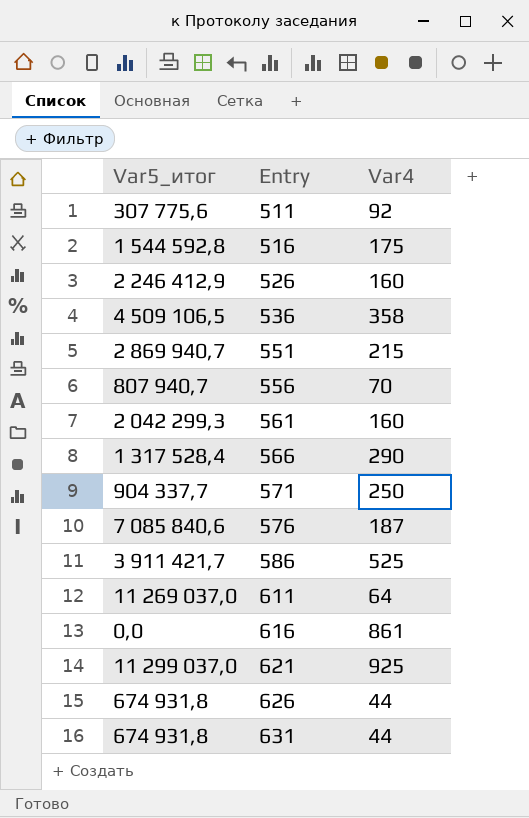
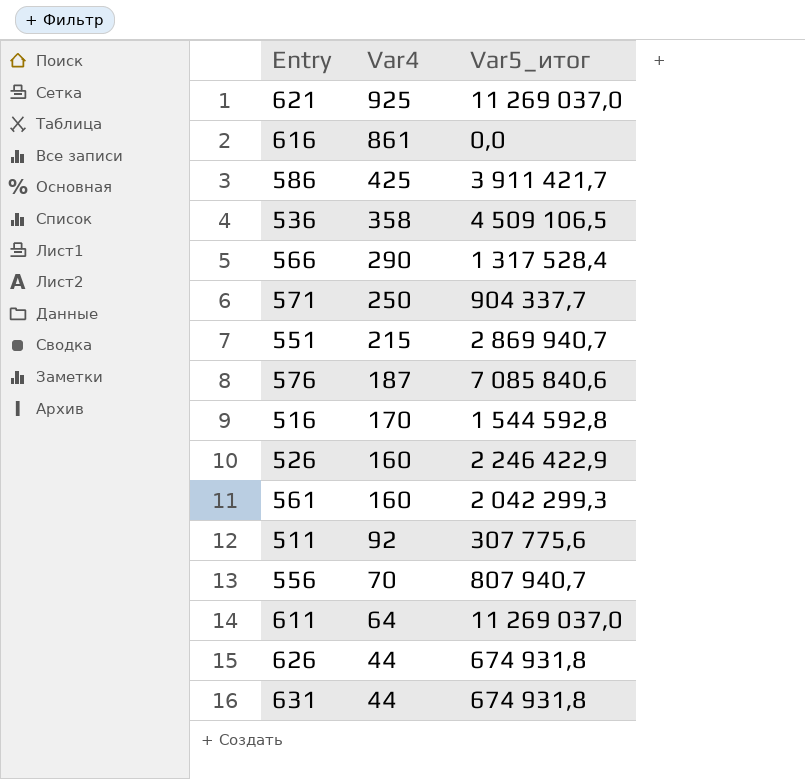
row order: Entry ascending -> Var4 descending
column Var5_итог | position: 1 -> 3
621 | Var5_итог: 11 299 037,0 -> 11 269 037,0
586 | Var4: 525 -> 425
516 | Var4: 175 -> 170
526 | Var5_итог: 2 246 412,9 -> 2 246 422,9

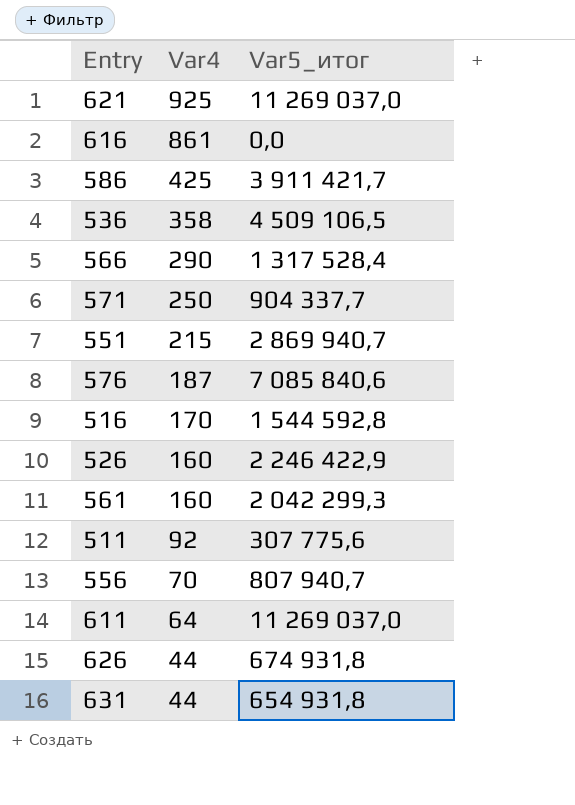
631 | Var5_итог: 674 931,8 -> 654 931,8

